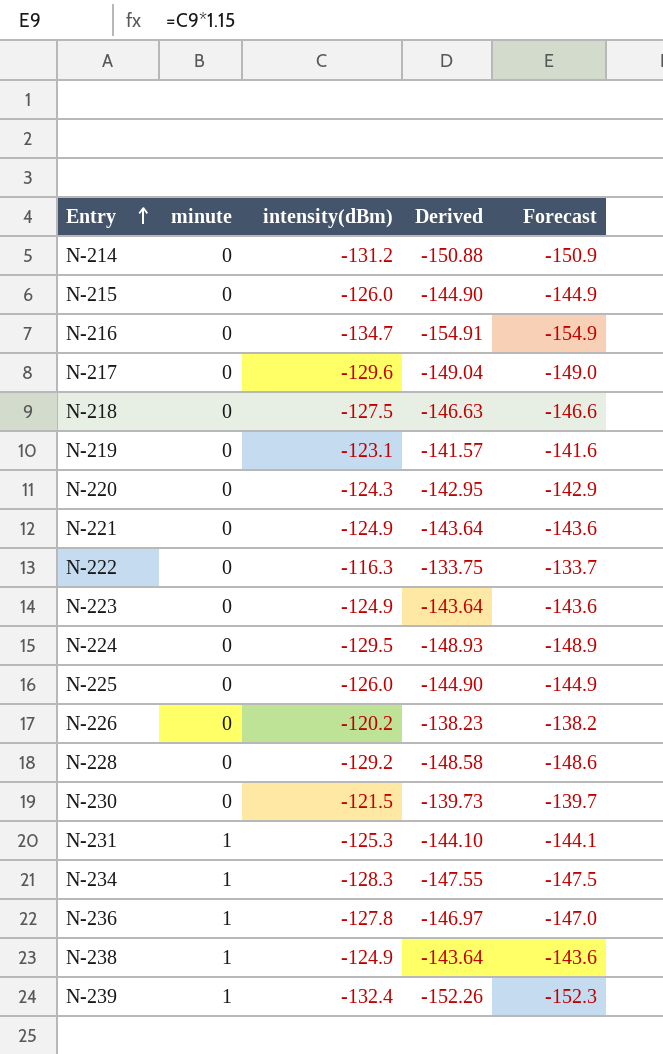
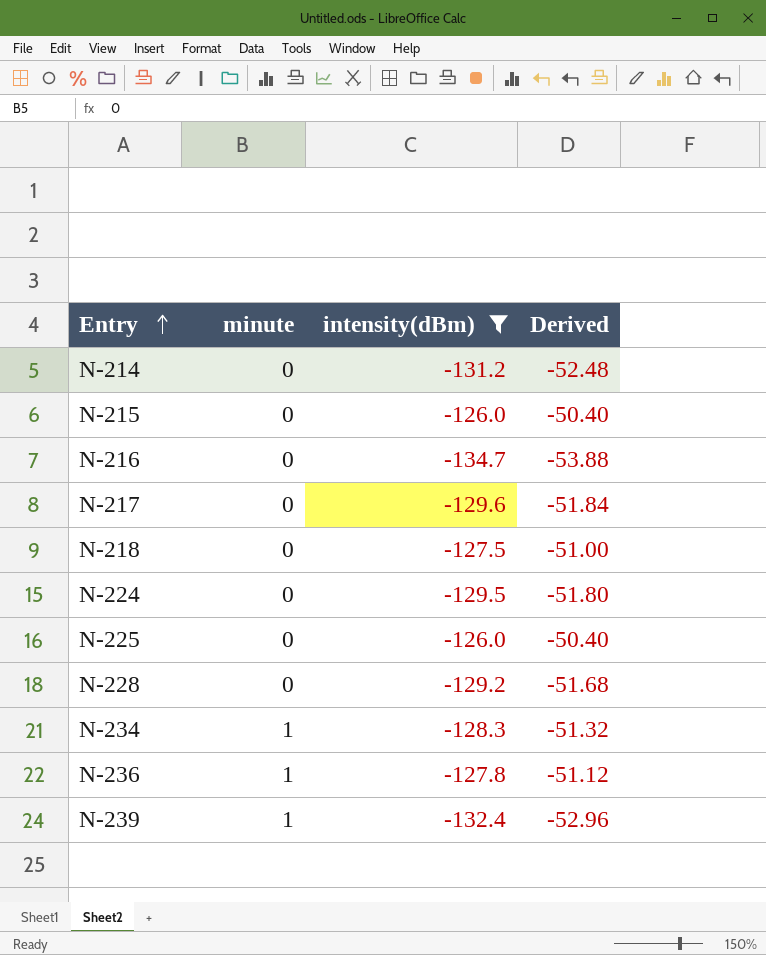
filter: none -> intensity(dBm) <= -126.0
column Forecast | formula: [intensity(dBm)] * 1.15 -> none
column Derived | formula: [intensity(dBm)] * 1.15 -> [intensity(dBm)] * 0.4

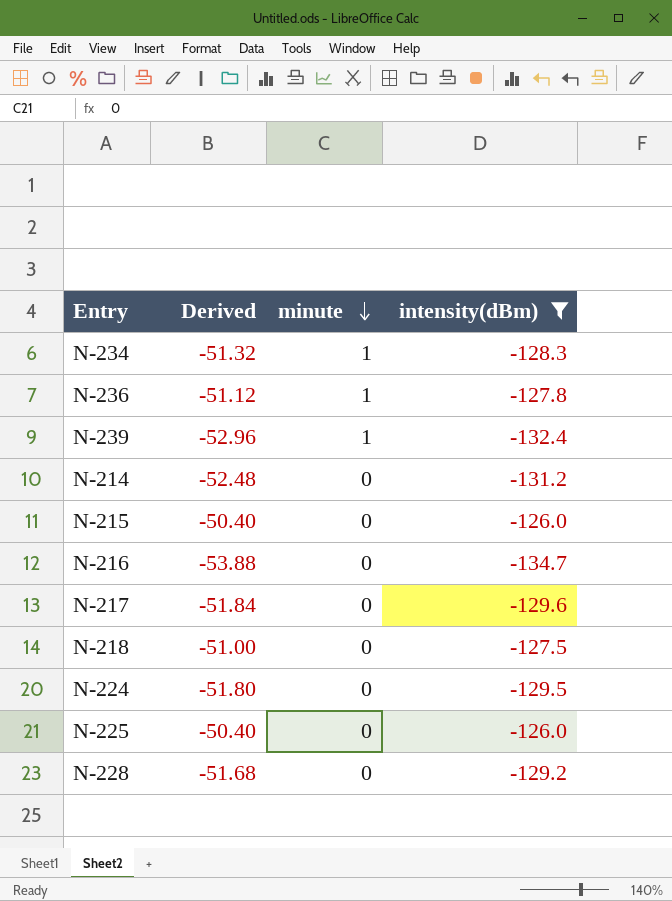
row order: Entry ascending -> minute descending
column Derived | position: 4 -> 2

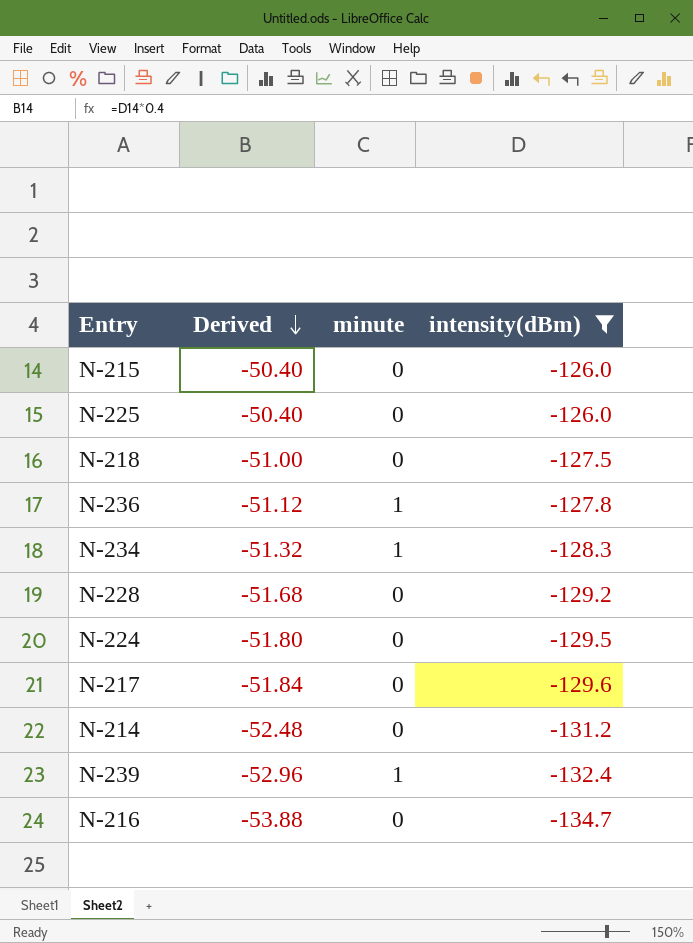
row order: minute descending -> Derived descending

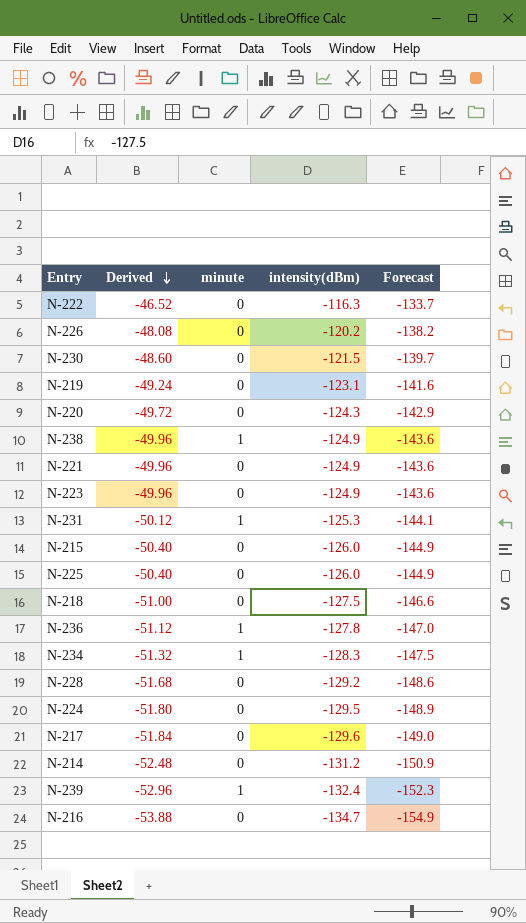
filter: intensity(dBm) <= -126.0 -> none
column Forecast | formula: none -> [intensity(dBm)] * 1.15

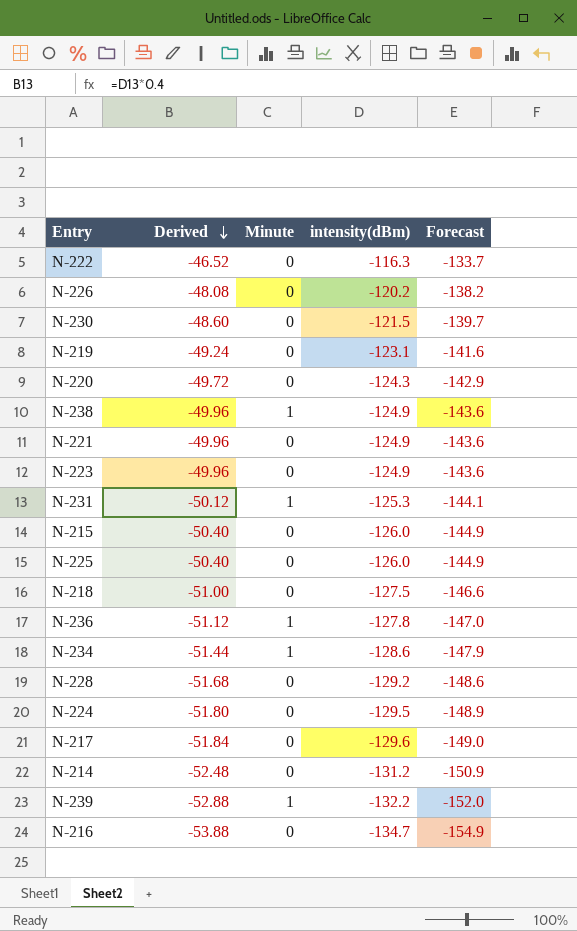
column name: minute -> Minute
N-234 | Derived: -51.32 -> -51.44
N-234 | intensity(dBm): -128.3 -> -128.6
N-234 | Forecast: -147.5 -> -147.9
N-239 | Derived: -52.96 -> -52.88
N-239 | intensity(dBm): -132.4 -> -132.2
N-239 | Forecast: -152.3 -> -152.0

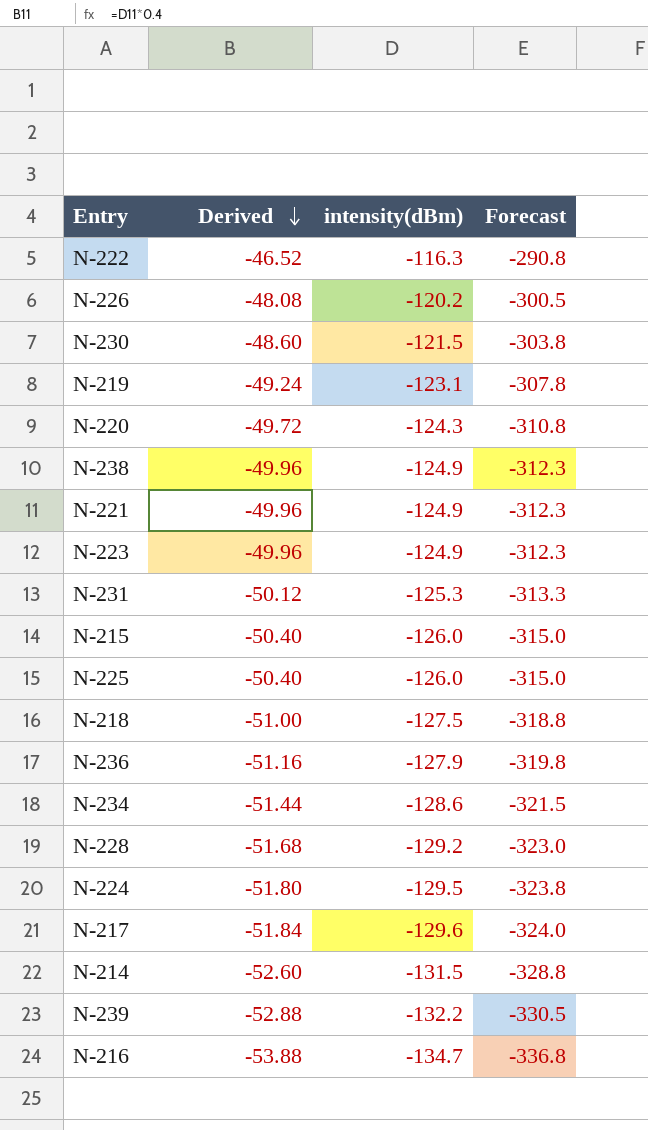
column Minute | position: 3 -> none
column Forecast | formula: [intensity(dBm)] * 1.15 -> [intensity(dBm)] * 2.5
N-236 | Derived: -51.12 -> -51.16
N-236 | intensity(dBm): -127.8 -> -127.9
N-214 | Derived: -52.48 -> -52.60
N-214 | intensity(dBm): -131.2 -> -131.5

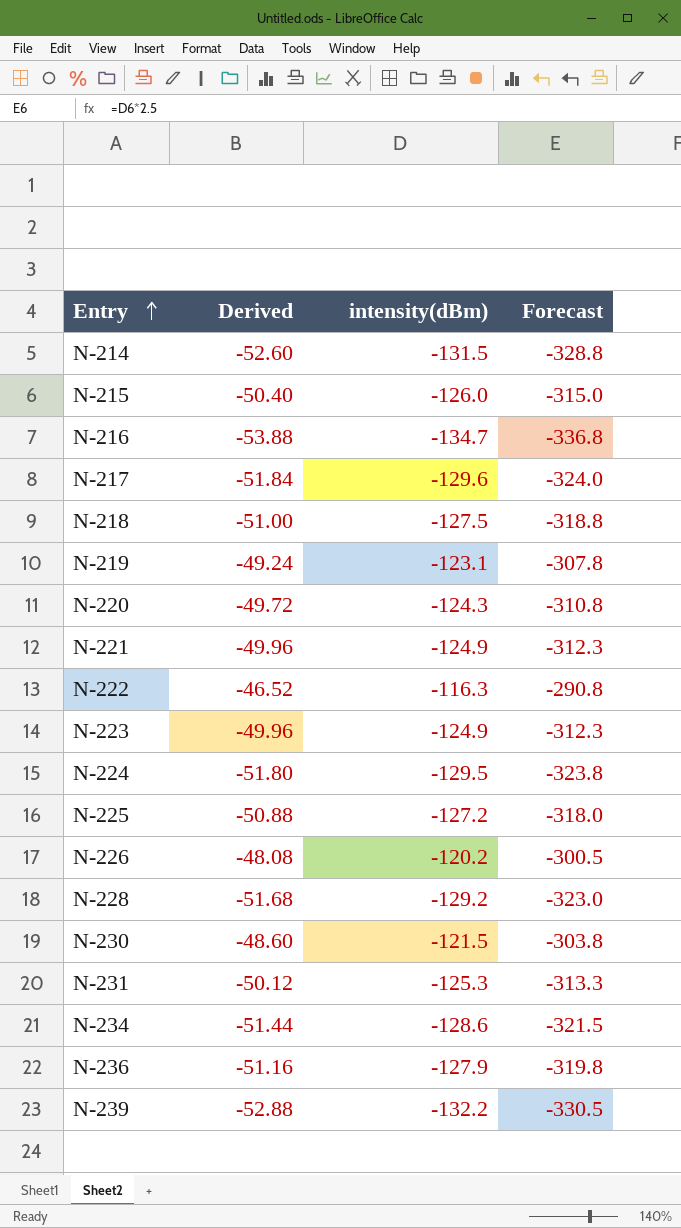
row order: Derived descending -> Entry ascending
row N-238: -49.96 | -124.9 | -312.3 -> none
N-225 | Derived: -50.40 -> -50.88
N-225 | intensity(dBm): -126.0 -> -127.2
N-225 | Forecast: -315.0 -> -318.0

